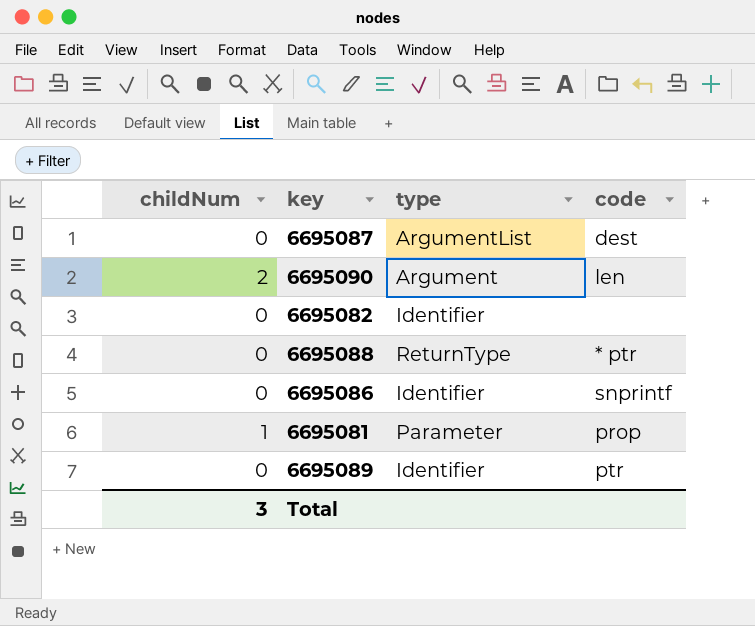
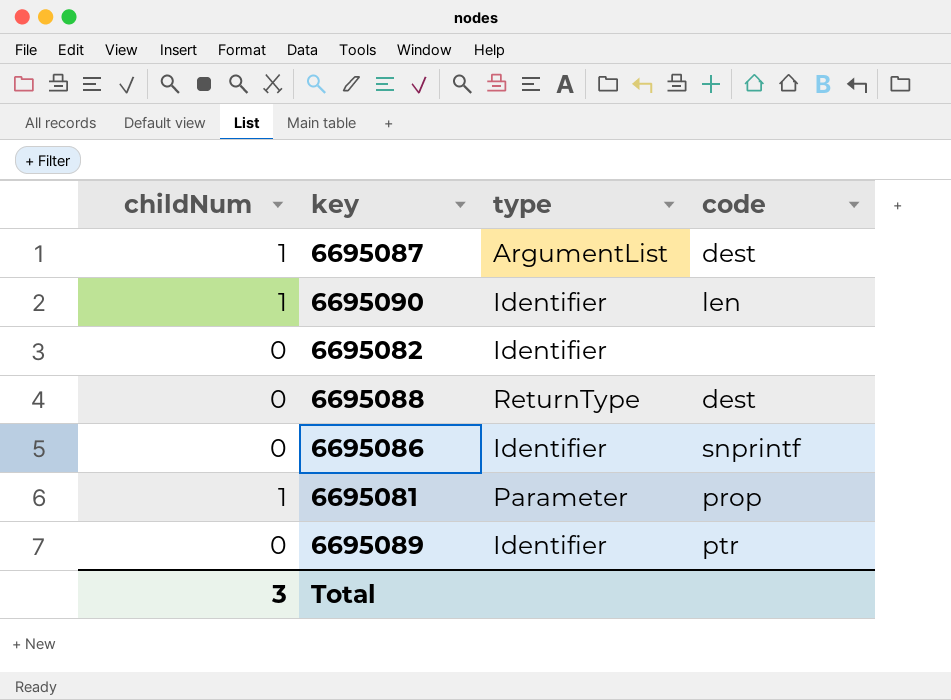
6695087 | childNum: 0 -> 1
6695090 | childNum: 2 -> 1
6695090 | type: Argument -> Identifier
6695088 | code: * ptr -> dest

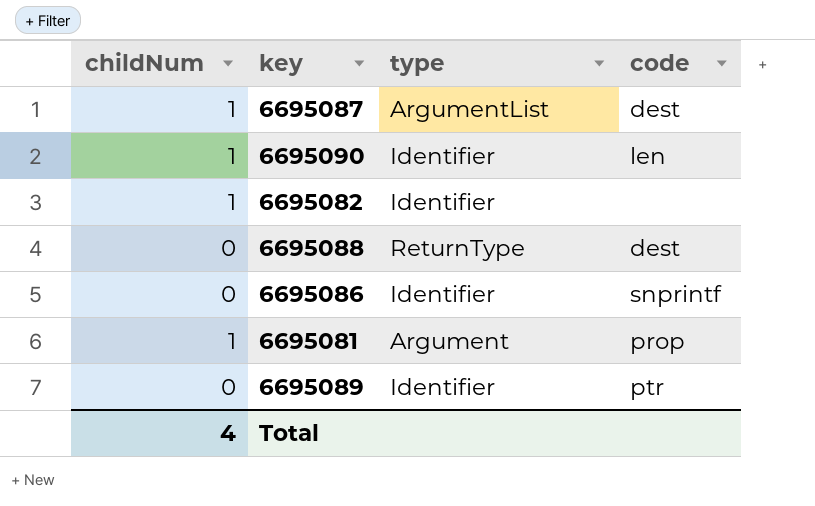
6695082 | childNum: 0 -> 1
6695081 | type: Parameter -> Argument
Total | childNum: 3 -> 4

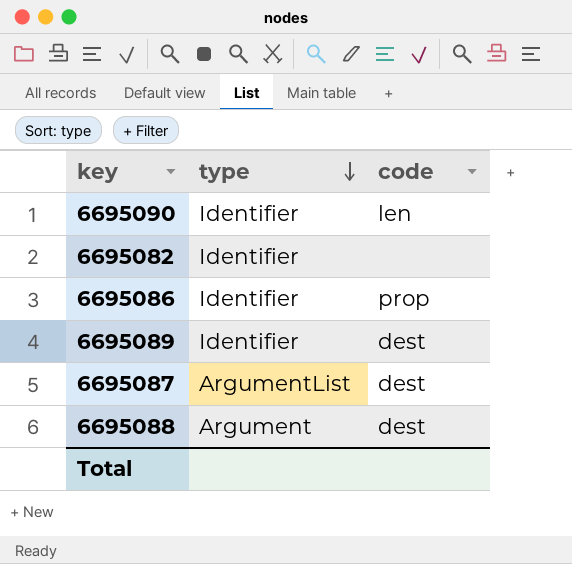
row order: none -> type descending
column childNum | position: 1 -> none
row 6695081: 1 | Argument | prop -> none
6695086 | code: snprintf -> prop
6695089 | code: ptr -> dest
6695088 | type: ReturnType -> Argument

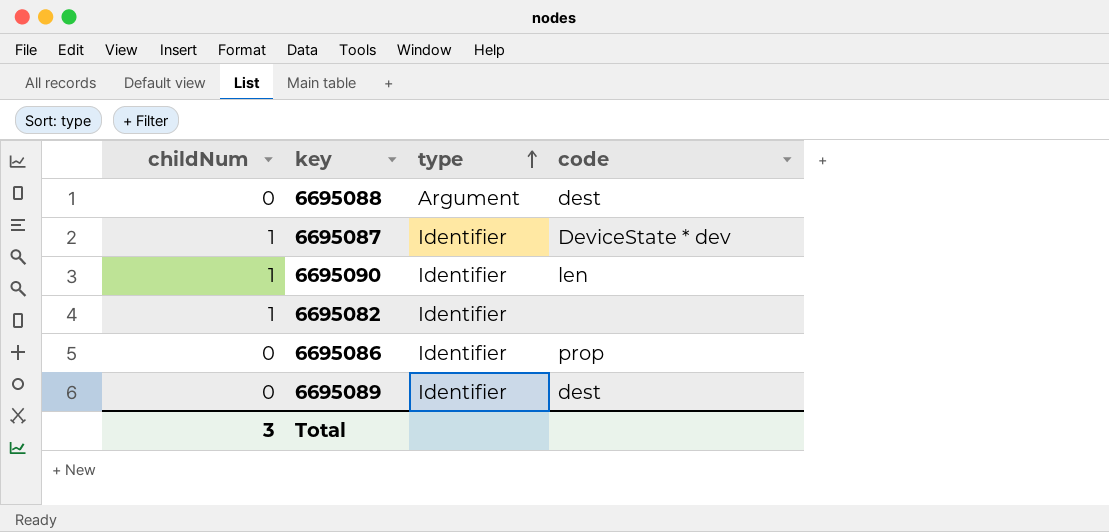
row order: type descending -> type ascending
column childNum | position: none -> 1
6695087 | type: ArgumentList -> Identifier
6695087 | code: dest -> DeviceState * dev

